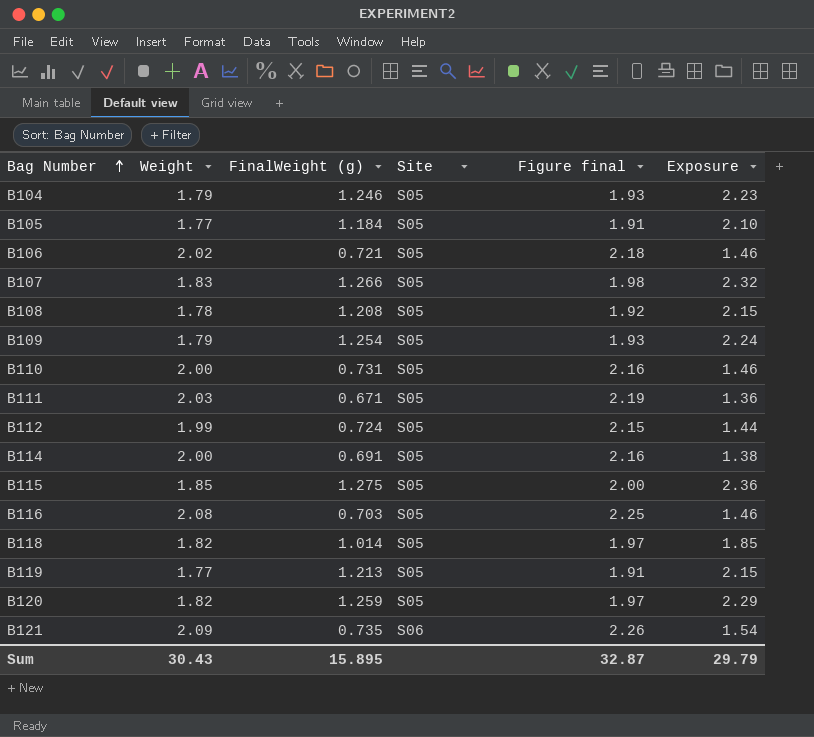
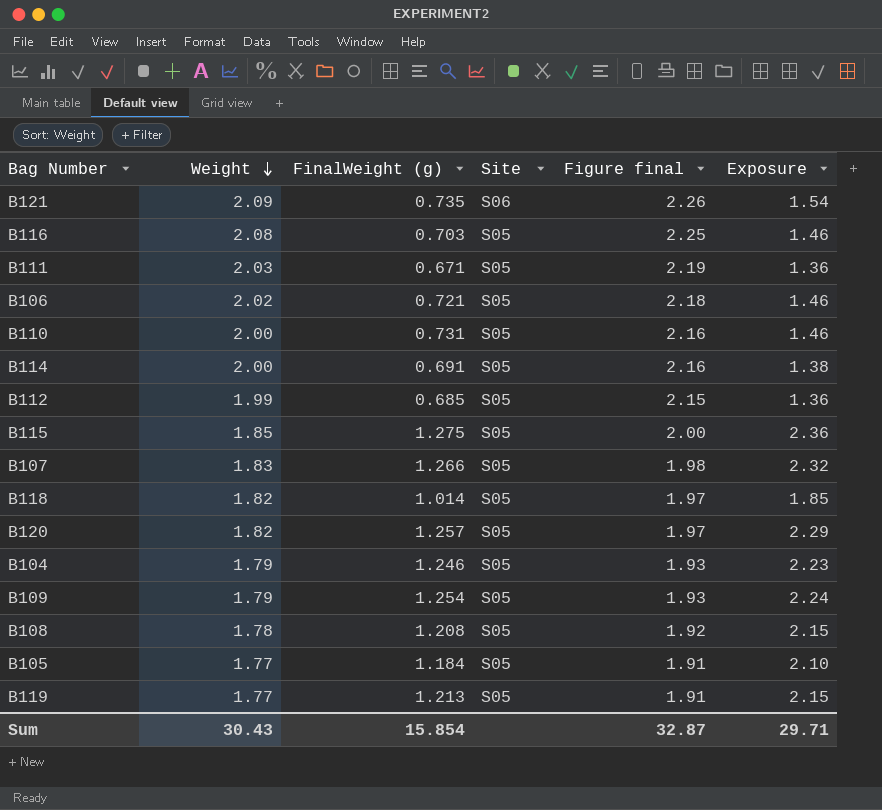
row order: Bag Number ascending -> Weight descending
B112 | FinalWeight (g): 0.724 -> 0.685
B112 | Exposure: 1.44 -> 1.36
B120 | FinalWeight (g): 1.259 -> 1.257
Sum | FinalWeight (g): 15.895 -> 15.854
Sum | Exposure: 29.79 -> 29.71

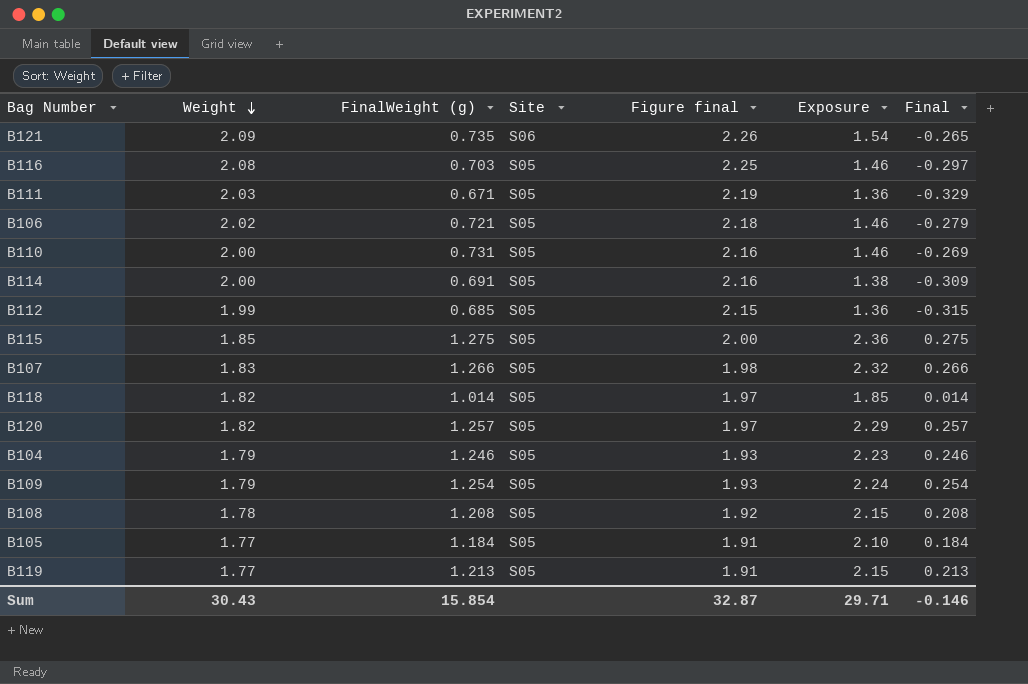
column Final | formula: none -> [FinalWeight (g)] - 1

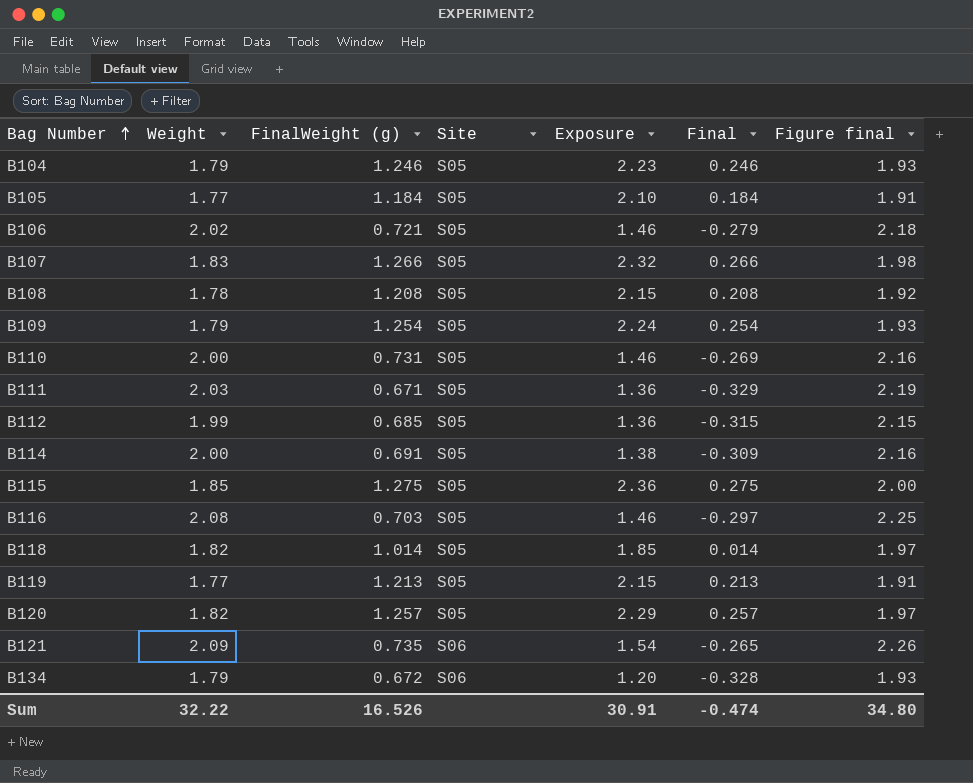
row order: Weight descending -> Bag Number ascending
column Figure final | position: 5 -> 7
row B134: none -> 1.79 | 0.672 | S06 | 1.20 | -0.328 | 1.93
Sum | Weight: 30.43 -> 32.22
Sum | FinalWeight (g): 15.854 -> 16.526
Sum | Exposure: 29.71 -> 30.91
Sum | Final: -0.146 -> -0.474
Sum | Figure final: 32.87 -> 34.80

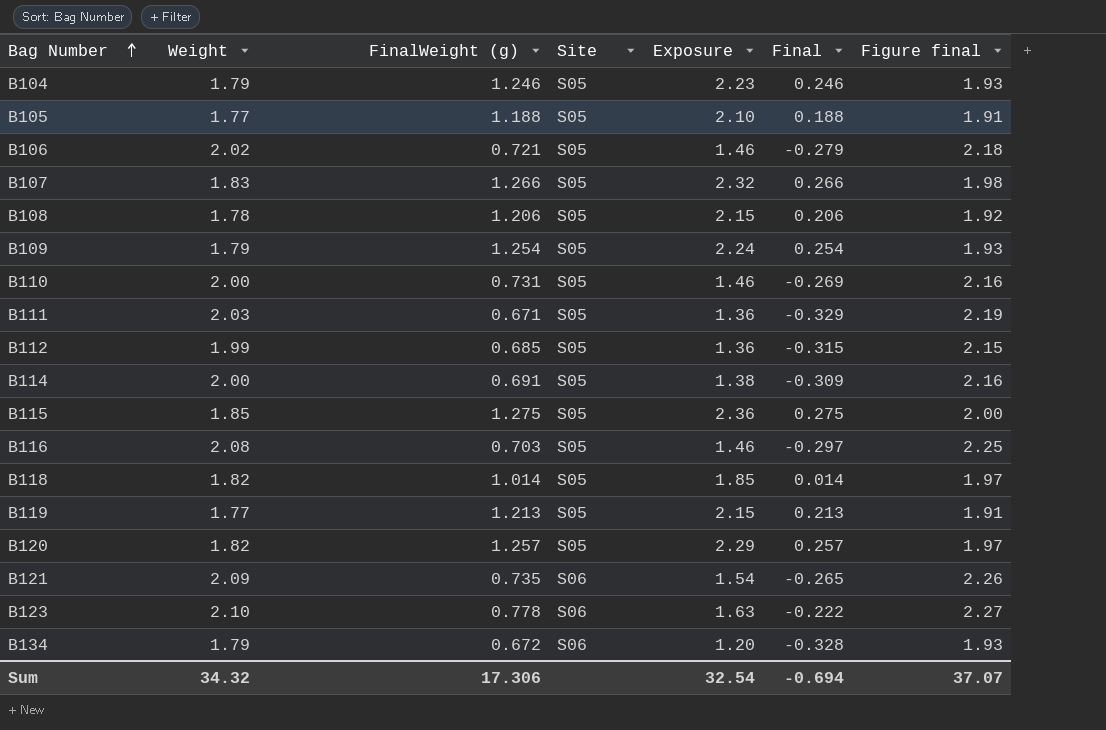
B105 | FinalWeight (g): 1.184 -> 1.188
B105 | Final: 0.184 -> 0.188
B108 | FinalWeight (g): 1.208 -> 1.206
B108 | Final: 0.208 -> 0.206
row B123: none -> 2.10 | 0.778 | S06 | 1.63 | -0.222 | 2.27
Sum | Weight: 32.22 -> 34.32
Sum | FinalWeight (g): 16.526 -> 17.306
Sum | Exposure: 30.91 -> 32.54
Sum | Final: -0.474 -> -0.694
Sum | Figure final: 34.80 -> 37.07

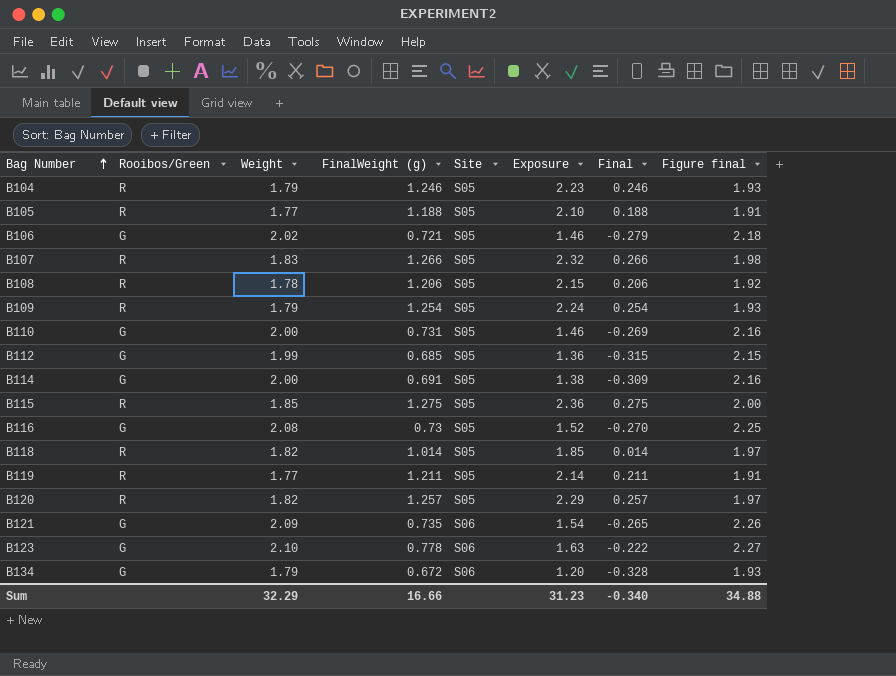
column Rooibos/Green | position: none -> 2
row B111: 2.03 | 0.671 | S05 | 1.36 | -0.329 | 2.19 -> none
B116 | FinalWeight (g): 0.703 -> 0.73
B116 | Exposure: 1.46 -> 1.52
B116 | Final: -0.297 -> -0.270
B119 | FinalWeight (g): 1.213 -> 1.211
B119 | Exposure: 2.15 -> 2.14
B119 | Final: 0.213 -> 0.211
Sum | Weight: 34.32 -> 32.29
Sum | FinalWeight (g): 17.306 -> 16.66
Sum | Exposure: 32.54 -> 31.23
Sum | Final: -0.694 -> -0.340
Sum | Figure final: 37.07 -> 34.88

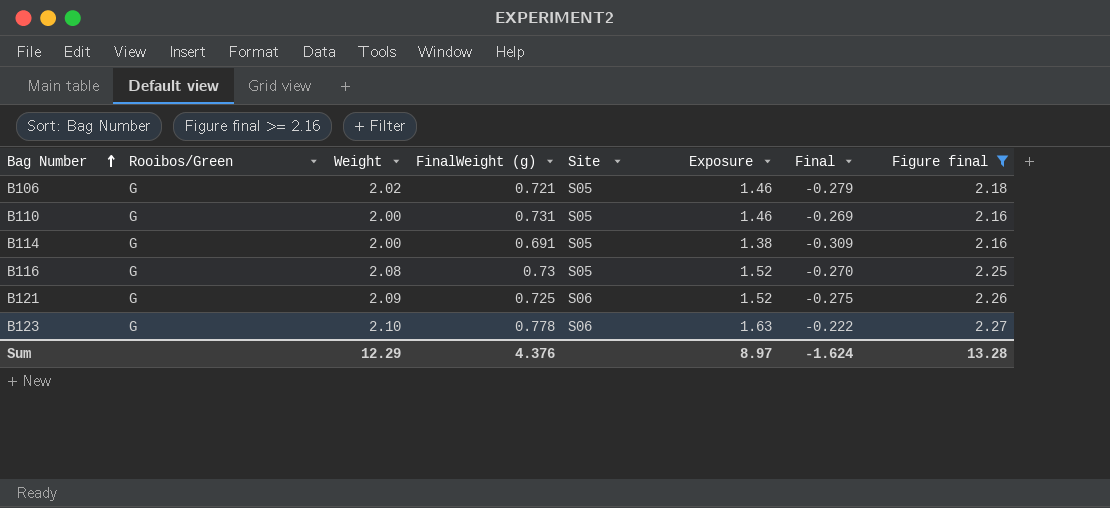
filter: none -> Figure final >= 2.16
B121 | FinalWeight (g): 0.735 -> 0.725
B121 | Exposure: 1.54 -> 1.52
B121 | Final: -0.265 -> -0.275
Sum | Weight: 32.29 -> 12.29
Sum | FinalWeight (g): 16.66 -> 4.376
Sum | Exposure: 31.23 -> 8.97
Sum | Final: -0.340 -> -1.624
Sum | Figure final: 34.88 -> 13.28

